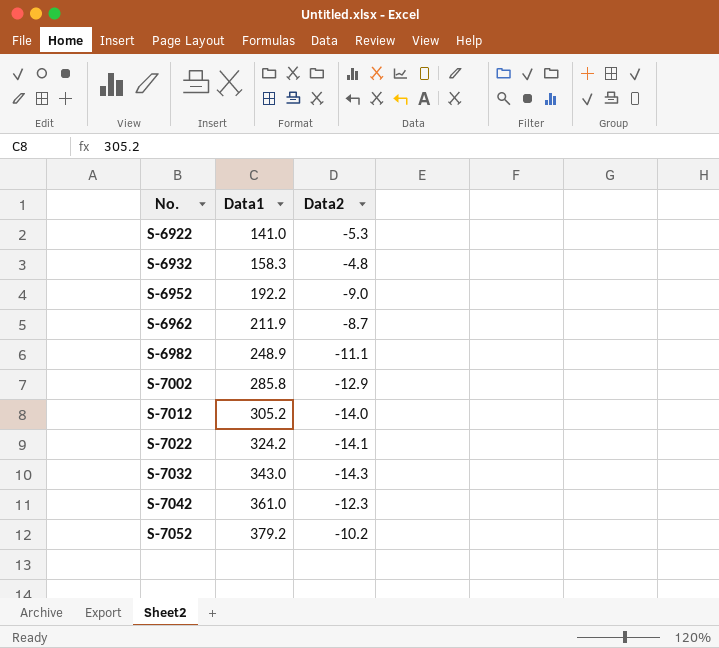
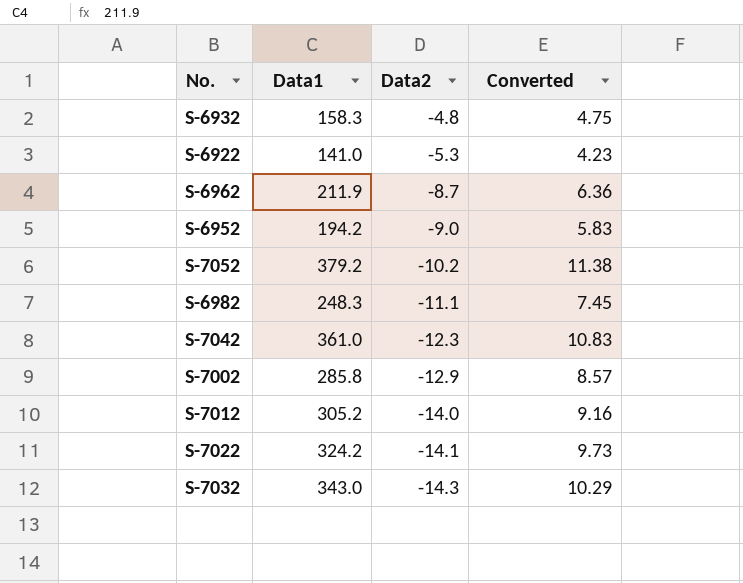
row order: No. ascending -> Data2 descending
column Converted | formula: none -> [Data1] * 0.03
S-6952 | Data1: 192.2 -> 194.2
S-6982 | Data1: 248.9 -> 248.3

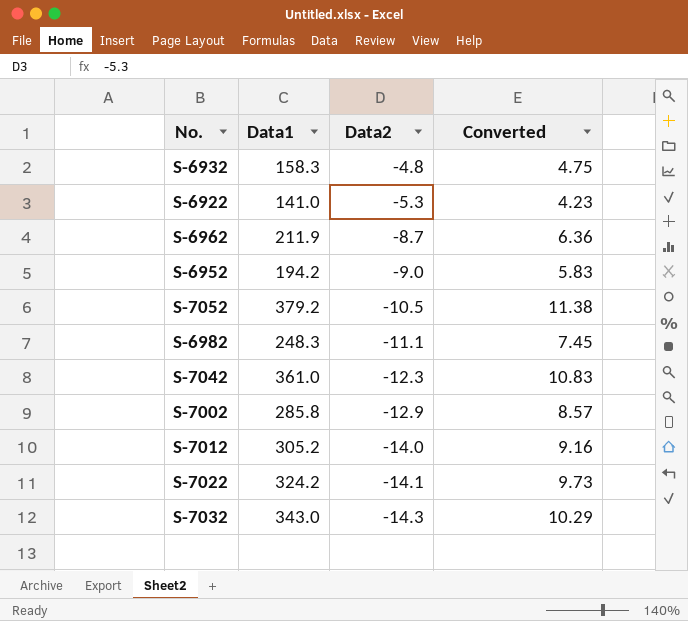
S-7052 | Data2: -10.2 -> -10.5

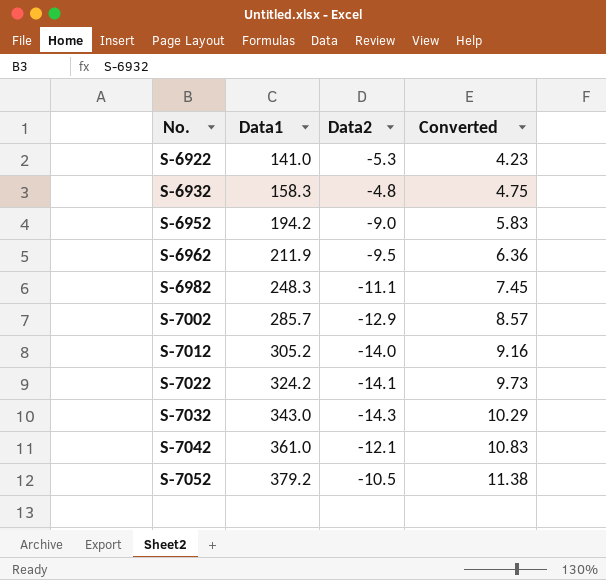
row order: Data2 descending -> No. ascending
S-6962 | Data2: -8.7 -> -9.5
S-7002 | Data1: 285.8 -> 285.7
S-7042 | Data2: -12.3 -> -12.1

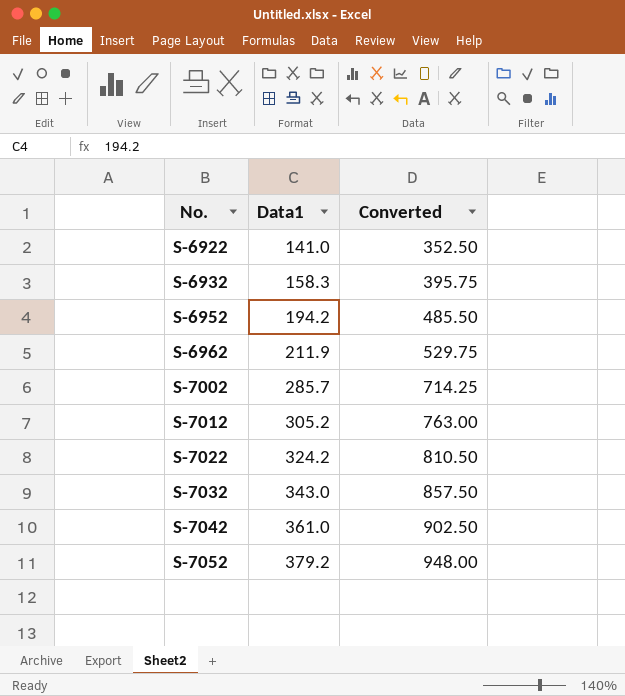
column Data2 | position: 3 -> none
column Converted | formula: [Data1] * 0.03 -> [Data1] * 2.5
row S-6982: 248.3 | -11.1 | 7.45 -> none

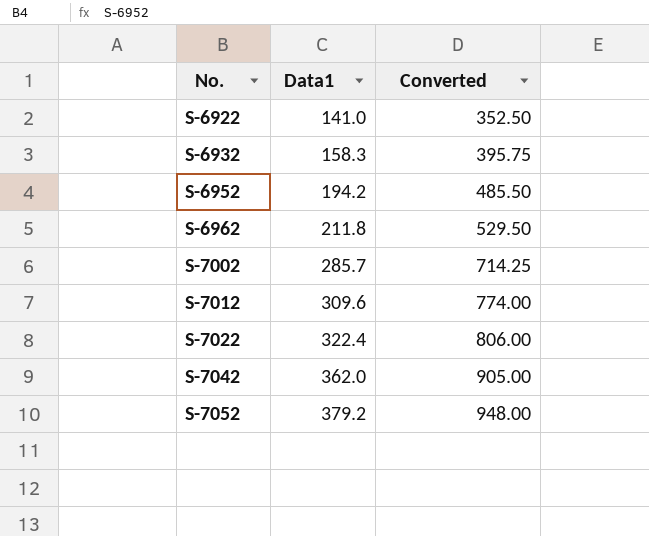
row S-7032: 343.0 | 857.50 -> none
S-6962 | Data1: 211.9 -> 211.8
S-6962 | Converted: 529.75 -> 529.50
S-7012 | Data1: 305.2 -> 309.6
S-7012 | Converted: 763.00 -> 774.00
S-7022 | Data1: 324.2 -> 322.4
S-7022 | Converted: 810.50 -> 806.00
S-7042 | Data1: 361.0 -> 362.0
S-7042 | Converted: 902.50 -> 905.00

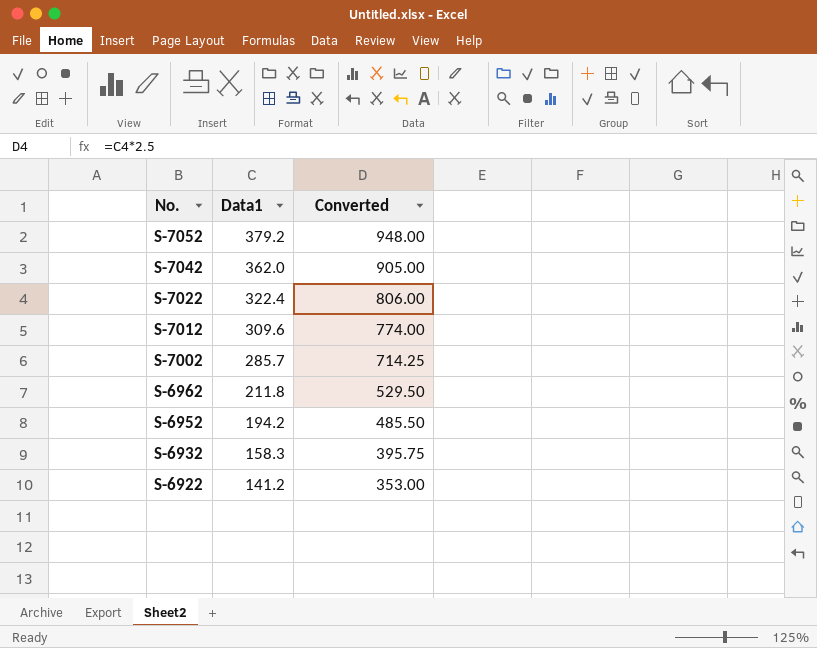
row order: No. ascending -> No. descending
S-6922 | Data1: 141.0 -> 141.2
S-6922 | Converted: 352.50 -> 353.00

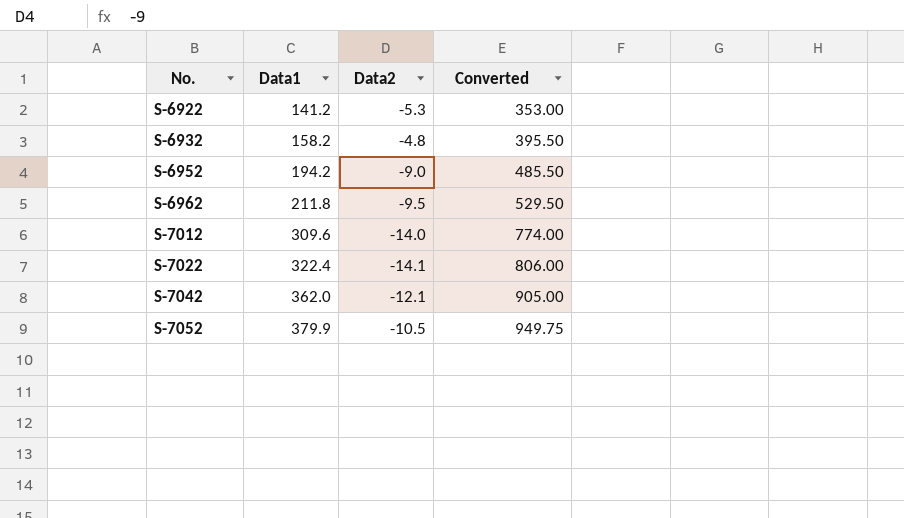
row order: No. descending -> No. ascending
column Data2 | position: none -> 3
row S-7002: 285.7 | 714.25 -> none
S-6932 | Data1: 158.3 -> 158.2
S-6932 | Converted: 395.75 -> 395.50
S-7052 | Data1: 379.2 -> 379.9
S-7052 | Converted: 948.00 -> 949.75

